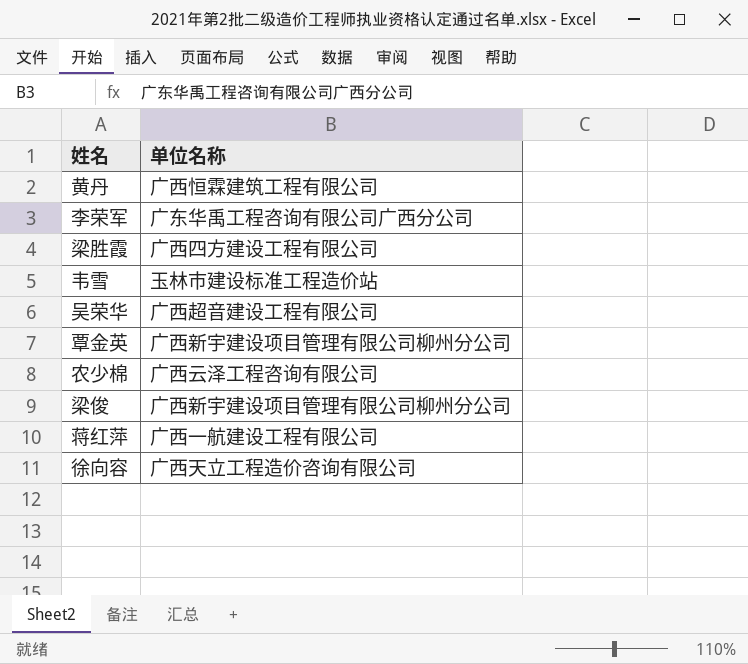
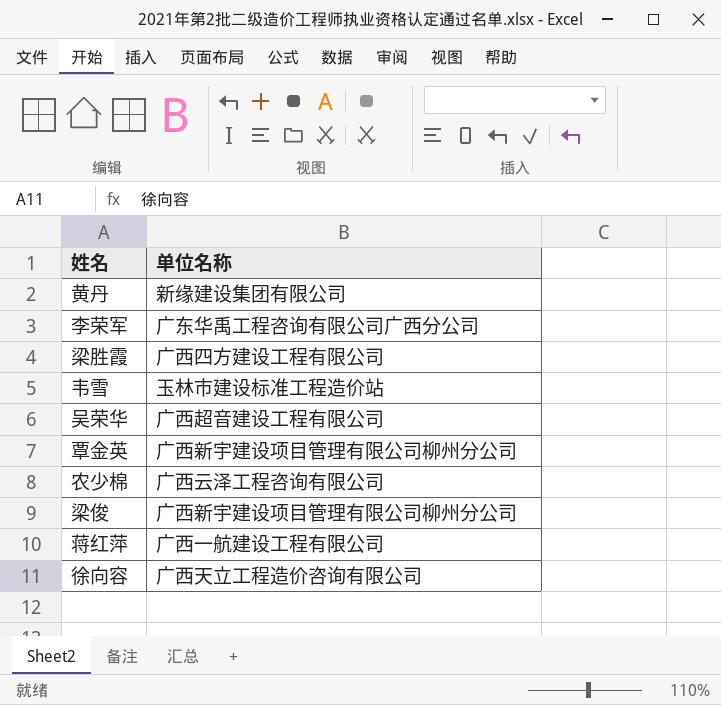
黄丹 | 单位名称: 广西恒霖建筑工程有限公司 -> 新缘建设集团有限公司

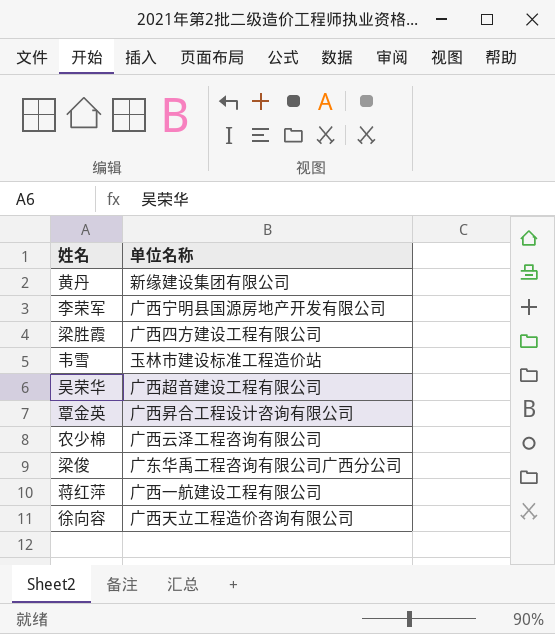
李荣军 | 单位名称: 广东华禹工程咨询有限公司广西分公司 -> 广西宁明县国源房地产开发有限公司
覃金英 | 单位名称: 广西新宇建设项目管理有限公司柳州分公司 -> 广西昇合工程设计咨询有限公司
梁俊 | 单位名称: 广西新宇建设项目管理有限公司柳州分公司 -> 广东华禹工程咨询有限公司广西分公司

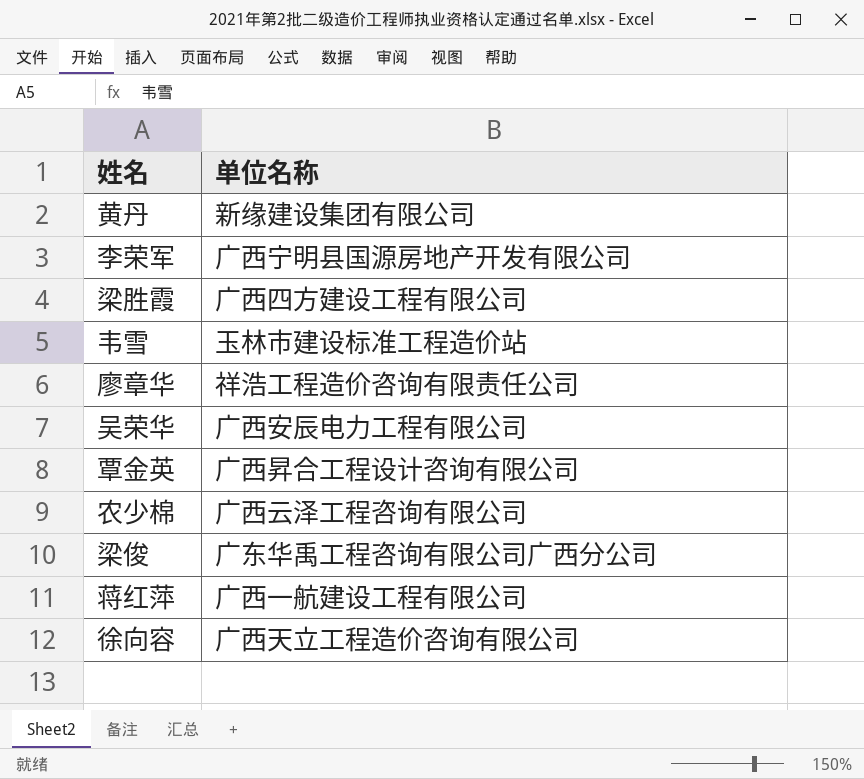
row 廖章华: none -> 祥浩工程造价咨询有限责任公司
吴荣华 | 单位名称: 广西超音建设工程有限公司 -> 广西安辰电力工程有限公司

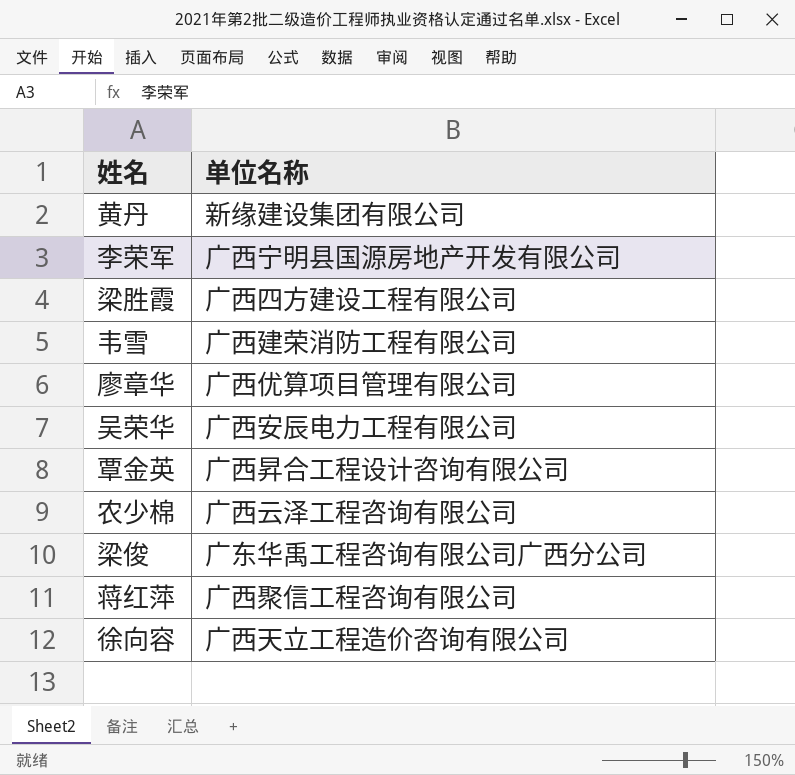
韦雪 | 单位名称: 玉林市建设标准工程造价站 -> 广西建荣消防工程有限公司
廖章华 | 单位名称: 祥浩工程造价咨询有限责任公司 -> 广西优算项目管理有限公司
蒋红萍 | 单位名称: 广西一航建设工程有限公司 -> 广西聚信工程咨询有限公司

